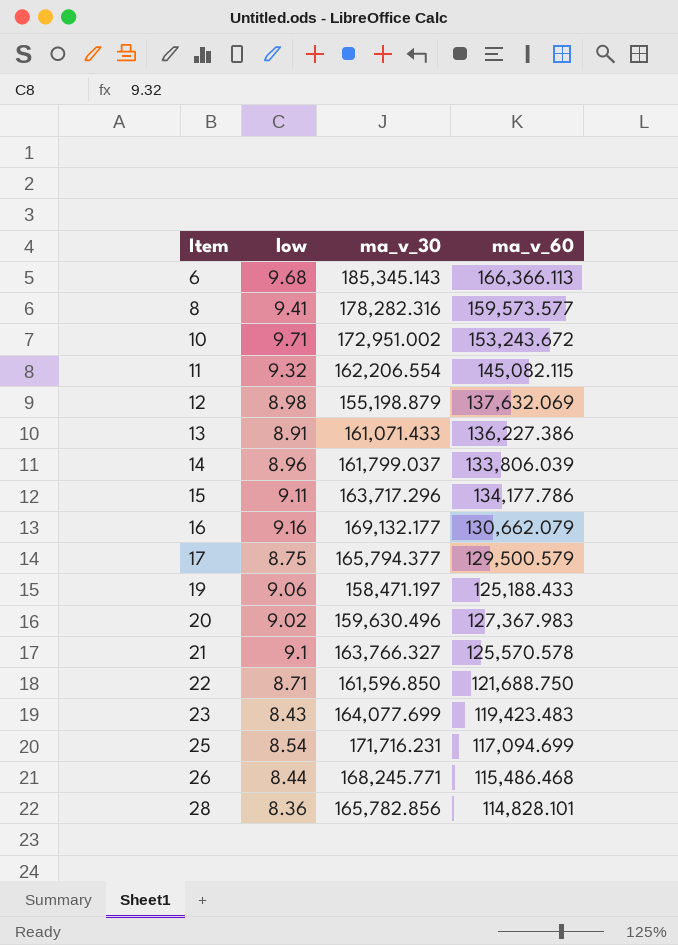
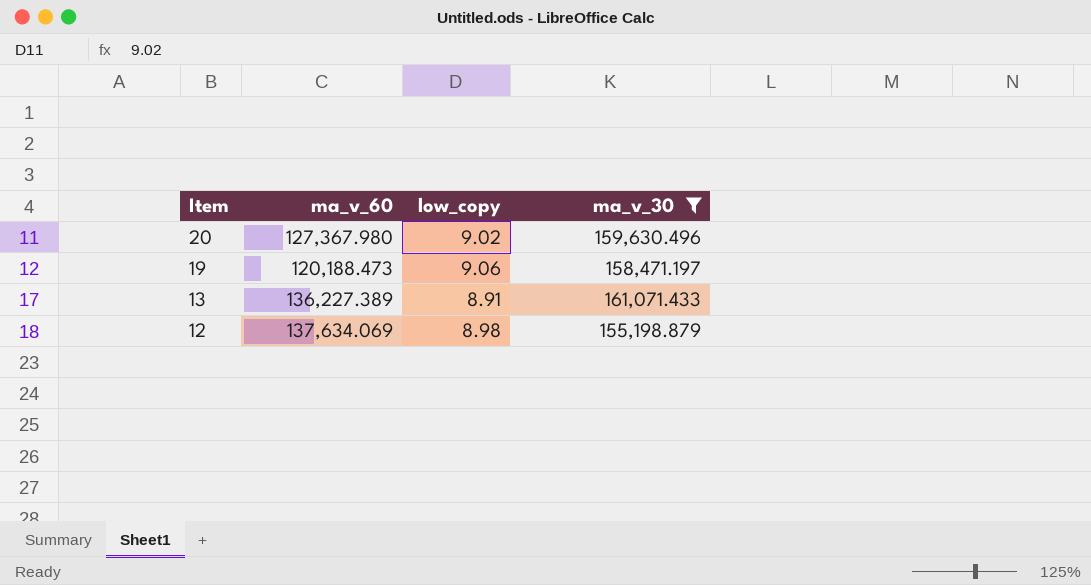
filter: none -> ma_v_30 <= 161,071.433
row order: Item ascending -> Item descending
column ma_v_60 | position: 4 -> 2
column name: low -> low_copy
20 | ma_v_60: 127,367.983 -> 127,367.980
19 | ma_v_60: 125,188.433 -> 120,188.473
13 | ma_v_60: 136,227.386 -> 136,227.389
12 | ma_v_60: 137,632.069 -> 137,634.069

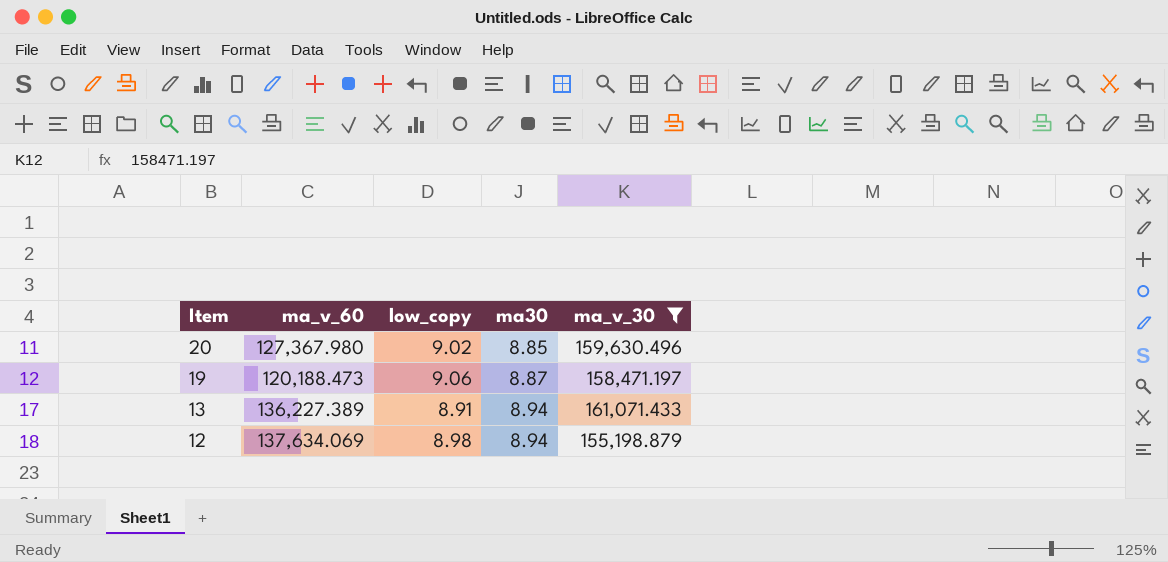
column ma30 | position: none -> 4

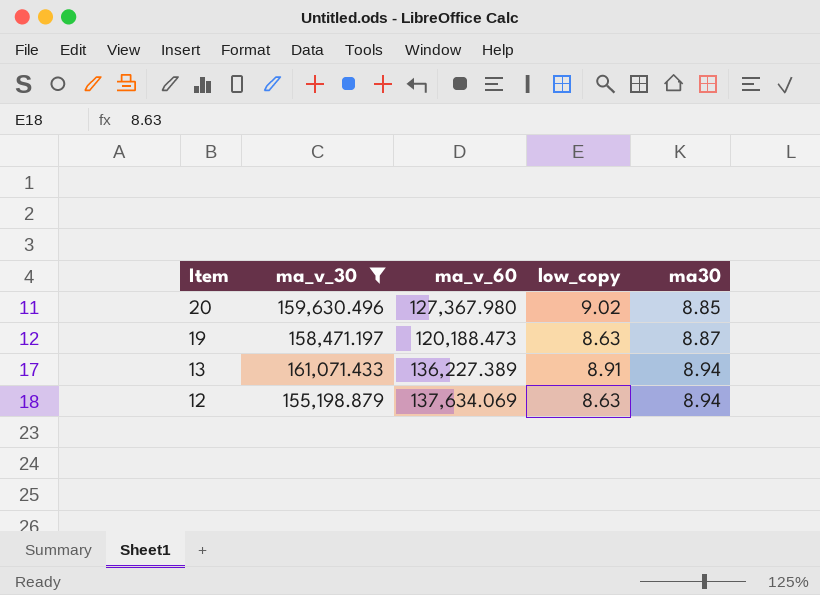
column ma_v_30 | position: 5 -> 2
19 | low_copy: 9.06 -> 8.63
12 | low_copy: 8.98 -> 8.63

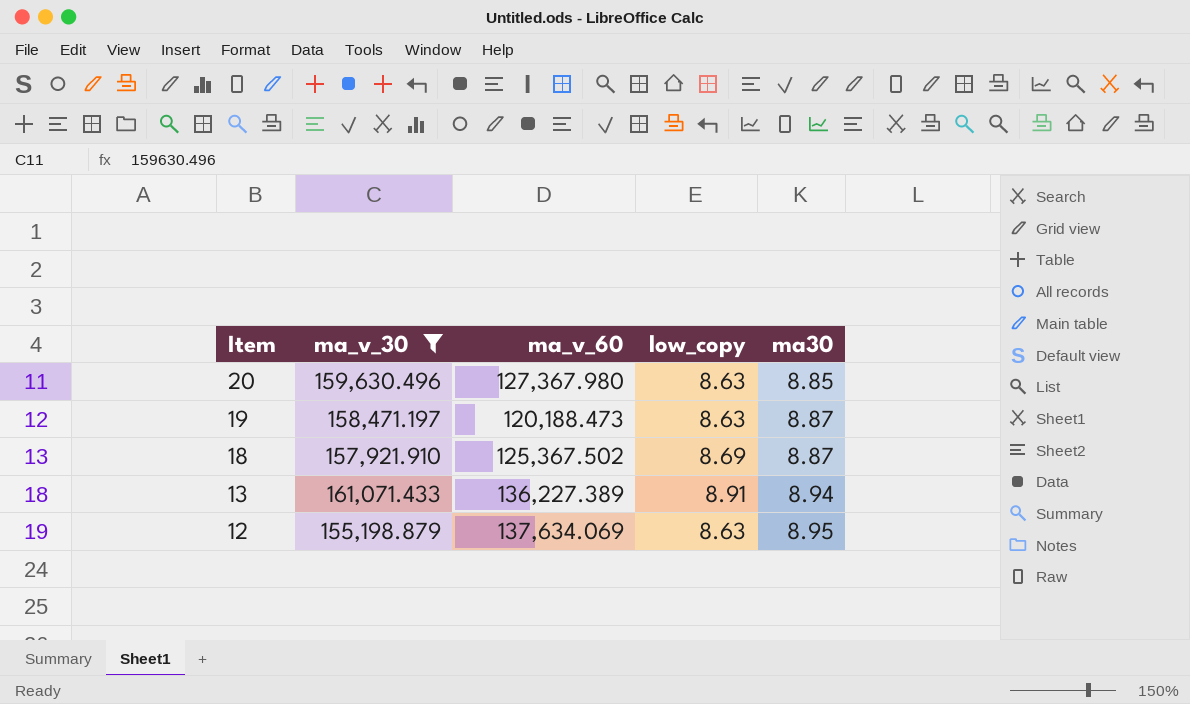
20 | low_copy: 9.02 -> 8.63
row 18: none -> 157,921.910 | 125,367.502 | 8.69 | 8.87
12 | ma30: 8.94 -> 8.95

